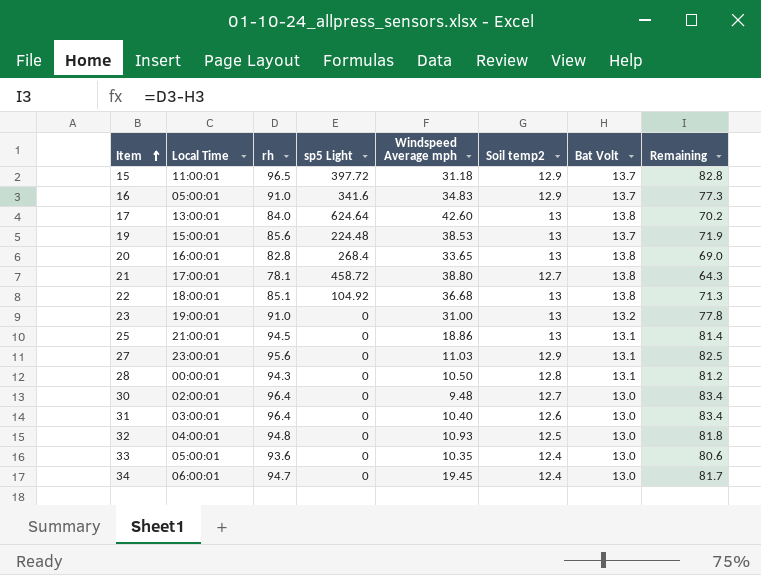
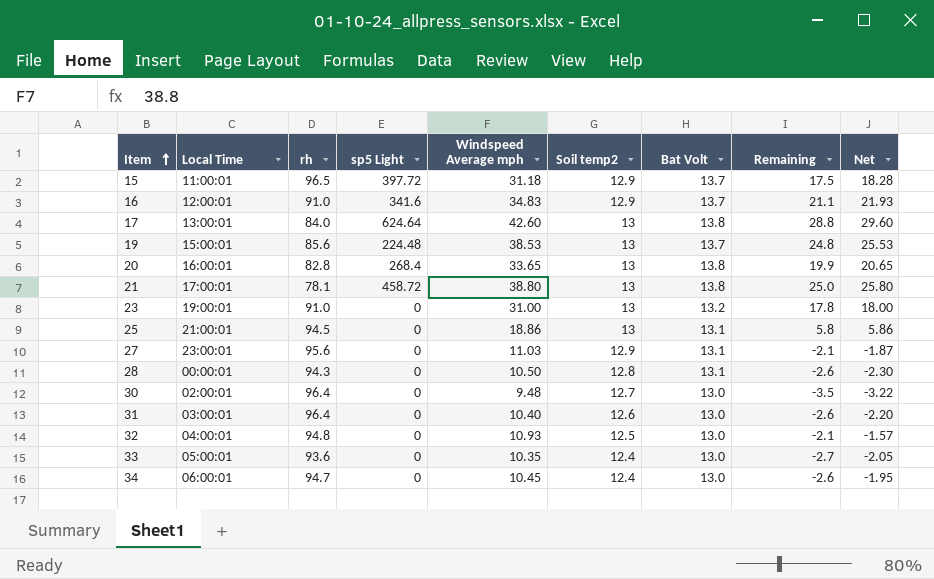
column Remaining | formula: [rh] - [Bat Volt] -> [Windspeed Average mph] - [Bat Volt]
column Net | formula: none -> [Windspeed Average mph] - [Soil temp2]
row 22: 18:00:01 | 85.1 | 104.92 | 36.68 | 13 | 13.8 | 71.3 -> none
16 | Local Time: 05:00:01 -> 12:00:01
21 | Soil temp2: 12.7 -> 13
34 | Windspeed Average mph: 19.45 -> 10.45

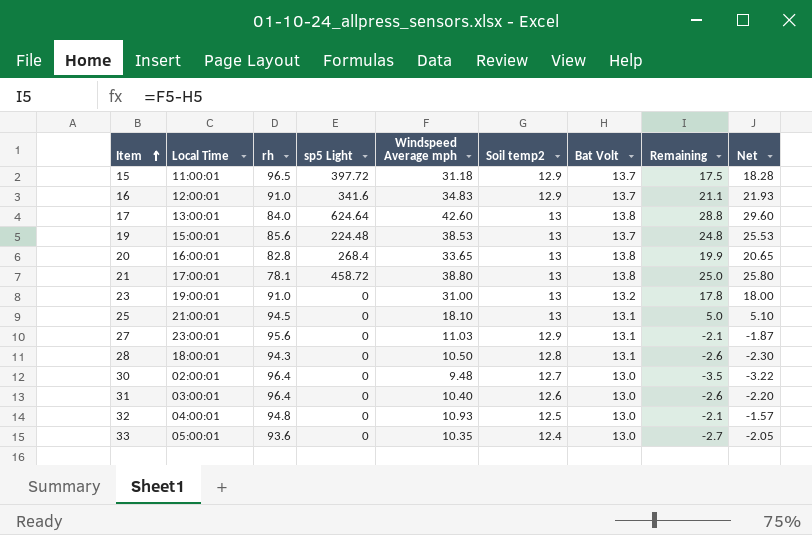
row 34: 06:00:01 | 94.7 | 0 | 10.45 | 12.4 | 13.0 | -2.6 | -1.95 -> none
25 | Windspeed Average mph: 18.86 -> 18.10
25 | Remaining: 5.8 -> 5.0
25 | Net: 5.86 -> 5.10
28 | Local Time: 00:00:01 -> 18:00:01

